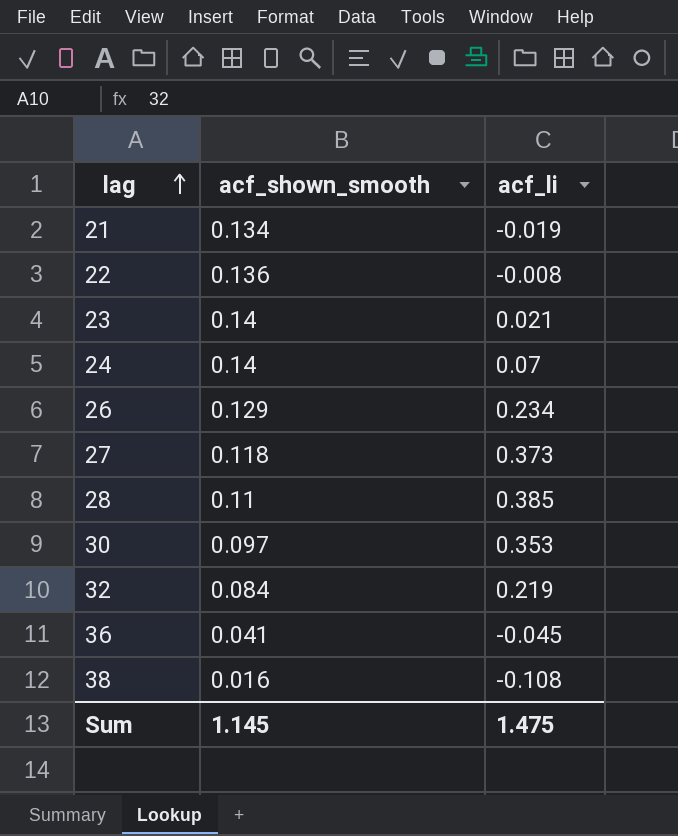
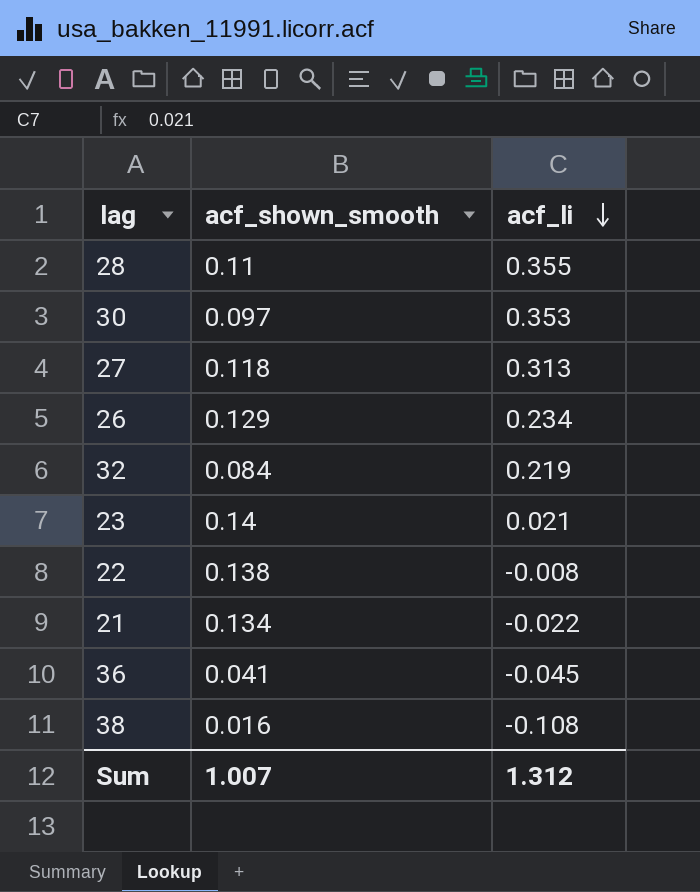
row order: lag ascending -> acf_li descending
row 24: 0.14 | 0.07 -> none
28 | acf_li: 0.385 -> 0.355
27 | acf_li: 0.373 -> 0.313
22 | acf_shown_smooth: 0.136 -> 0.138
21 | acf_li: -0.019 -> -0.022
Sum | acf_shown_smooth: 1.145 -> 1.007
Sum | acf_li: 1.475 -> 1.312

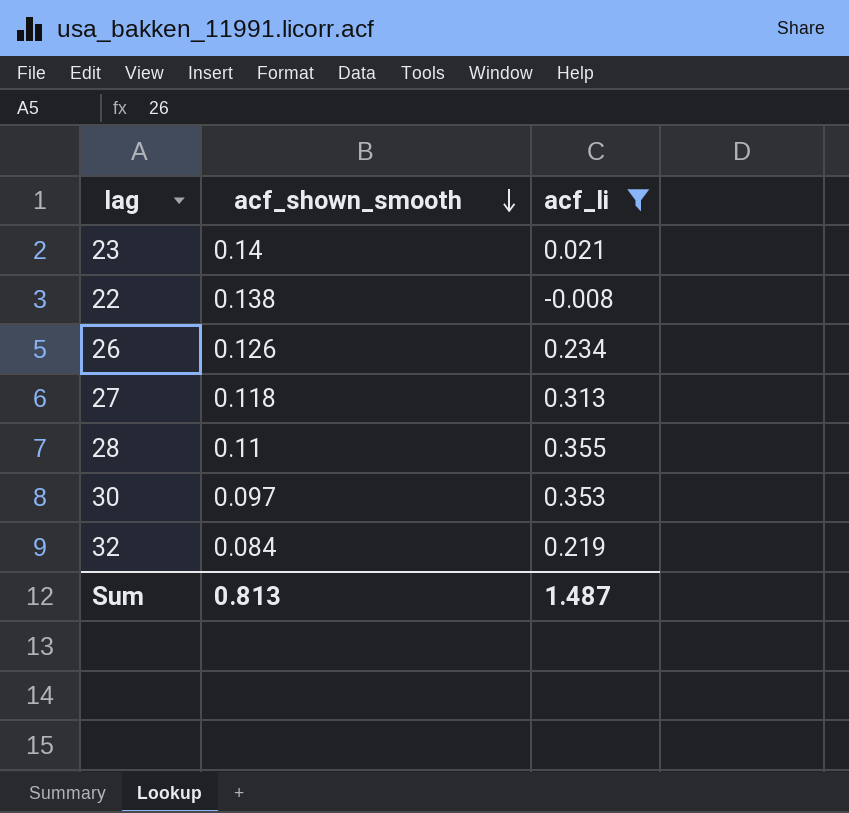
filter: none -> acf_li >= -0.008
row order: acf_li descending -> acf_shown_smooth descending
26 | acf_shown_smooth: 0.129 -> 0.126
Sum | acf_shown_smooth: 1.007 -> 0.813
Sum | acf_li: 1.312 -> 1.487

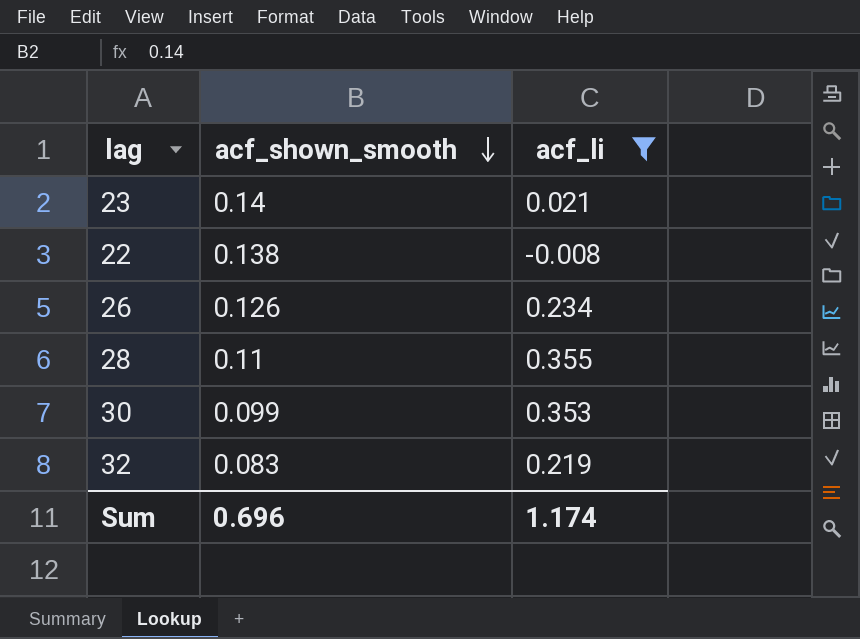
row 27: 0.118 | 0.313 -> none
30 | acf_shown_smooth: 0.097 -> 0.099
32 | acf_shown_smooth: 0.084 -> 0.083
Sum | acf_shown_smooth: 0.813 -> 0.696
Sum | acf_li: 1.487 -> 1.174

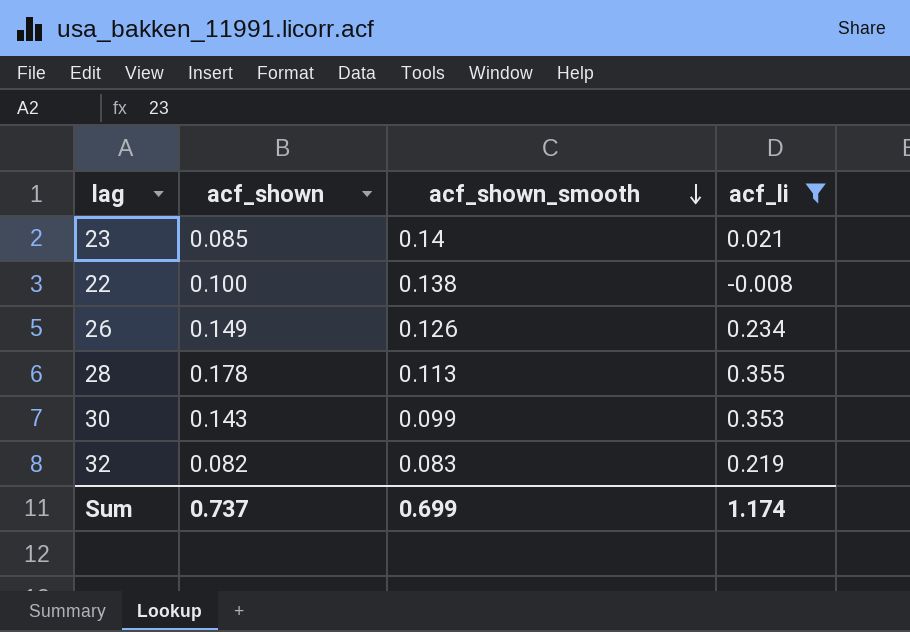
column acf_shown | position: none -> 2
28 | acf_shown_smooth: 0.11 -> 0.113
Sum | acf_shown_smooth: 0.696 -> 0.699

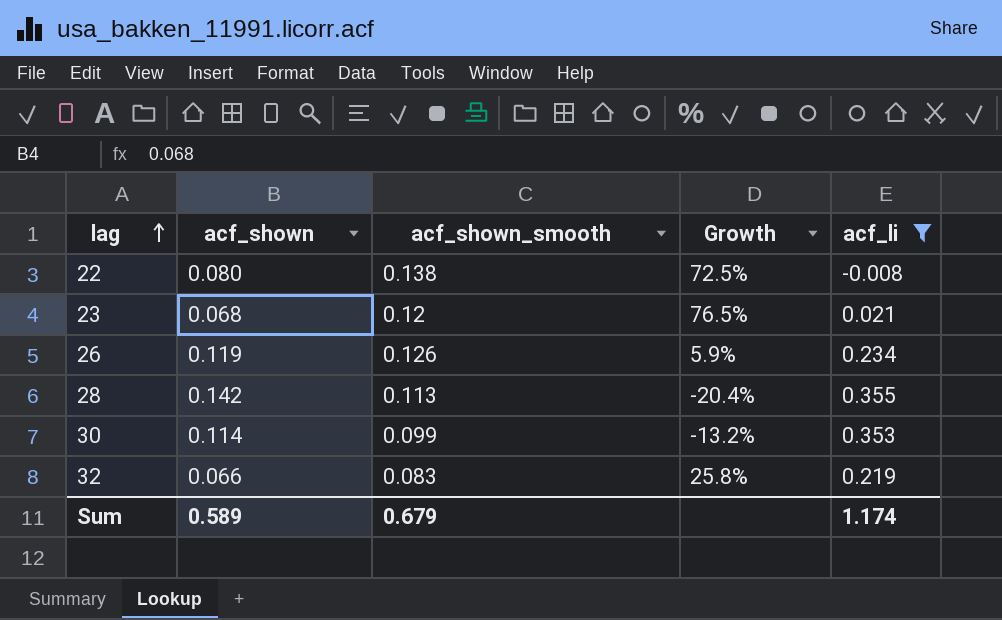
row order: acf_shown_smooth descending -> lag ascending
column Growth | formula: none -> ([acf_shown_smooth] - [acf_shown]) / [acf_shown]
22 | acf_shown: 0.100 -> 0.080
23 | acf_shown: 0.085 -> 0.068
23 | acf_shown_smooth: 0.14 -> 0.12
26 | acf_shown: 0.149 -> 0.119
28 | acf_shown: 0.178 -> 0.142
30 | acf_shown: 0.143 -> 0.114
32 | acf_shown: 0.082 -> 0.066
Sum | acf_shown: 0.737 -> 0.589
Sum | acf_shown_smooth: 0.699 -> 0.679

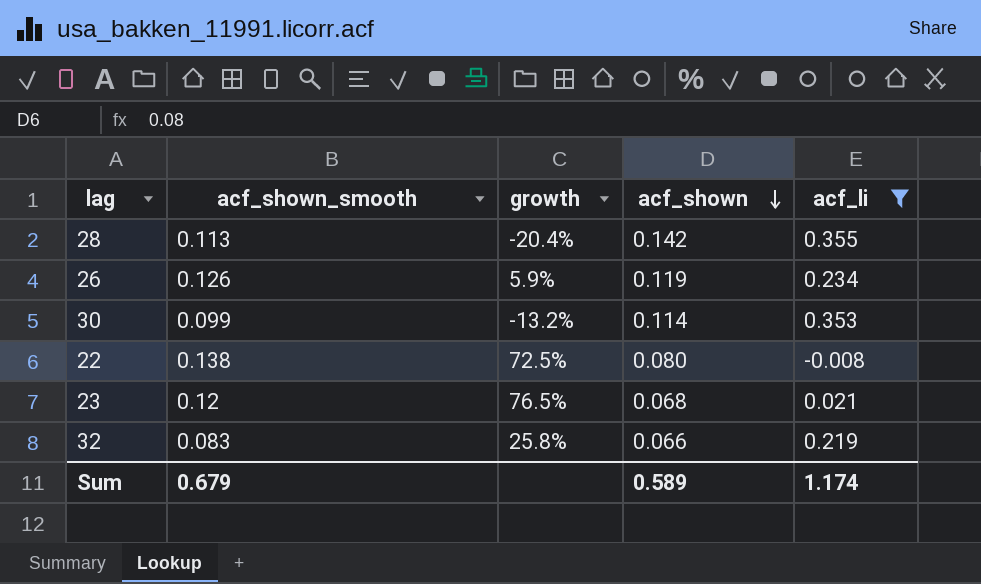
row order: lag ascending -> acf_shown descending
column name: Growth -> growth
column acf_shown | position: 2 -> 4

